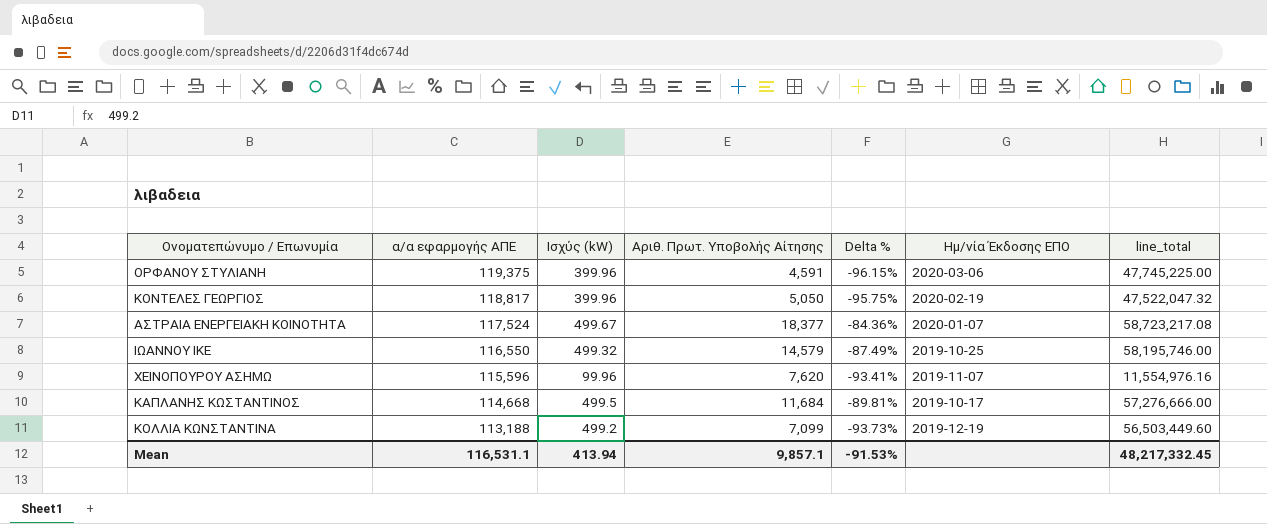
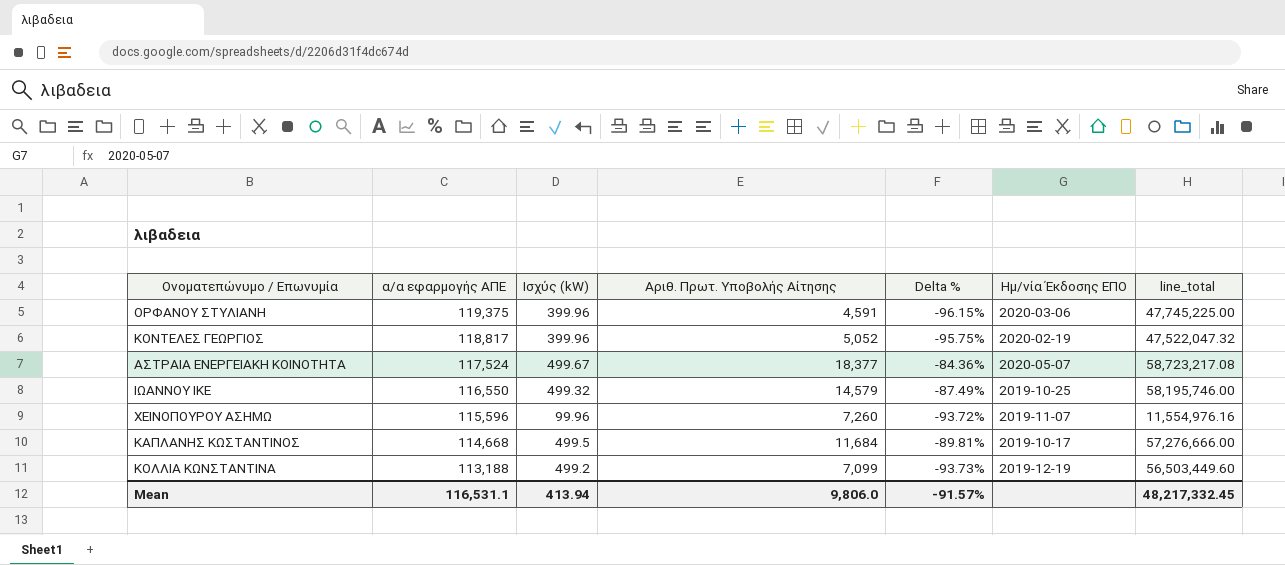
ΚΟΝΤΕΛΕΣ ΓΕΩΡΓΙΟΣ | Αριθ. Πρωτ. Υποβολής Αίτησης: 5,050 -> 5,052
ΑΣΤΡΑΙΑ ΕΝΕΡΓΕΙΑΚΗ ΚΟΙΝΟΤΗΤΑ | Ημ/νία Έκδοσης ΕΠΟ: 2020-01-07 -> 2020-05-07
ΧΕΙΝΟΠΟΥΡΟΥ ΑΣΗΜΩ | Αριθ. Πρωτ. Υποβολής Αίτησης: 7,620 -> 7,260
ΧΕΙΝΟΠΟΥΡΟΥ ΑΣΗΜΩ | Delta %: -93.41% -> -93.72%
Mean | Αριθ. Πρωτ. Υποβολής Αίτησης: 9,857.1 -> 9,806.0
Mean | Delta %: -91.53% -> -91.57%

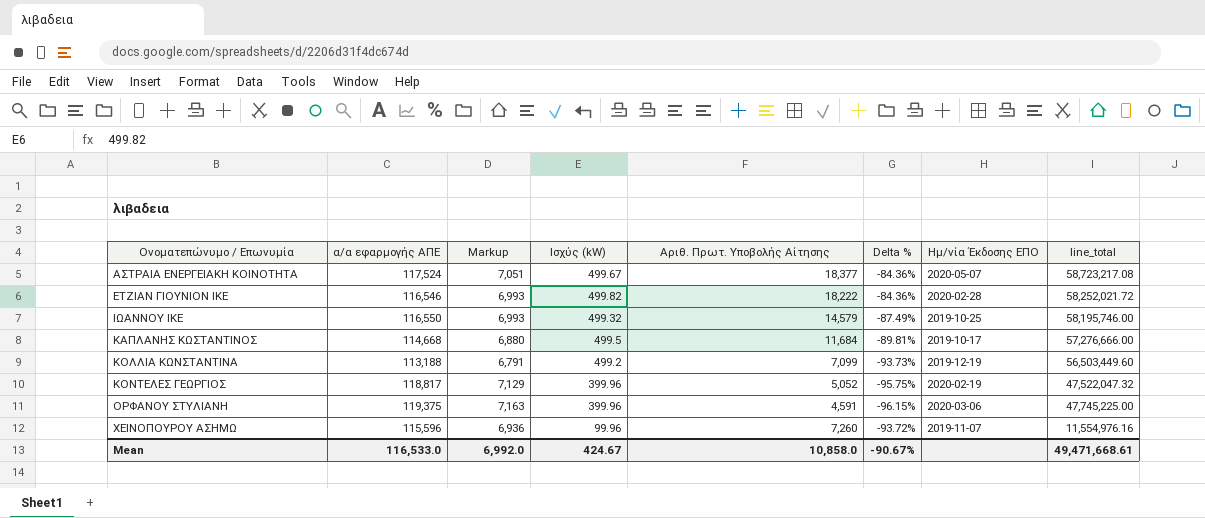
row order: α/α εφαρμογής ΑΠΕ descending -> Ονοματεπώνυμο / Επωνυμία ascending
column Markup | formula: none -> [α/α εφαρμογής ΑΠΕ] * 0.06
row ΕΤΖΙΑΝ ΓΙΟΥΝΙΟΝ ΙΚΕ: none -> 116,546 | 6,993 | 499.82 | 18,222 | -84.36% | 2020-02-28 | 58,252,021.72
Mean | α/α εφαρμογής ΑΠΕ: 116,531.1 -> 116,533.0
Mean | Ισχύς (kW): 413.94 -> 424.67
Mean | Αριθ. Πρωτ. Υποβολής Αίτησης: 9,806.0 -> 10,858.0
Mean | Delta %: -91.57% -> -90.67%
Mean | line_total: 48,217,332.45 -> 49,471,668.61

